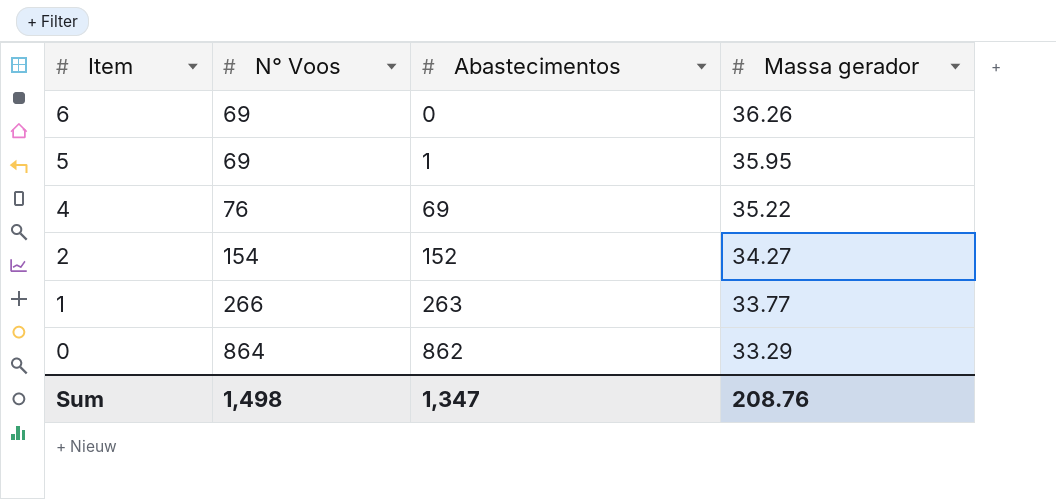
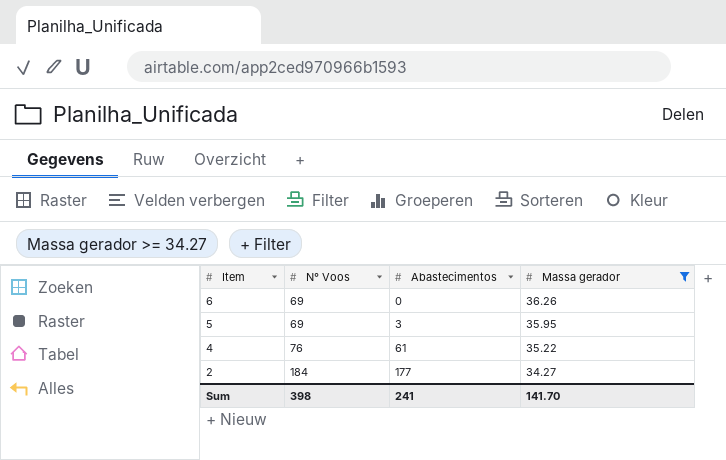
filter: none -> Massa gerador >= 34.27
5 | Abastecimentos: 1 -> 3
4 | Abastecimentos: 69 -> 61
2 | N° Voos: 154 -> 184
2 | Abastecimentos: 152 -> 177
Sum | N° Voos: 1,498 -> 398
Sum | Abastecimentos: 1,347 -> 241
Sum | Massa gerador: 208.76 -> 141.70

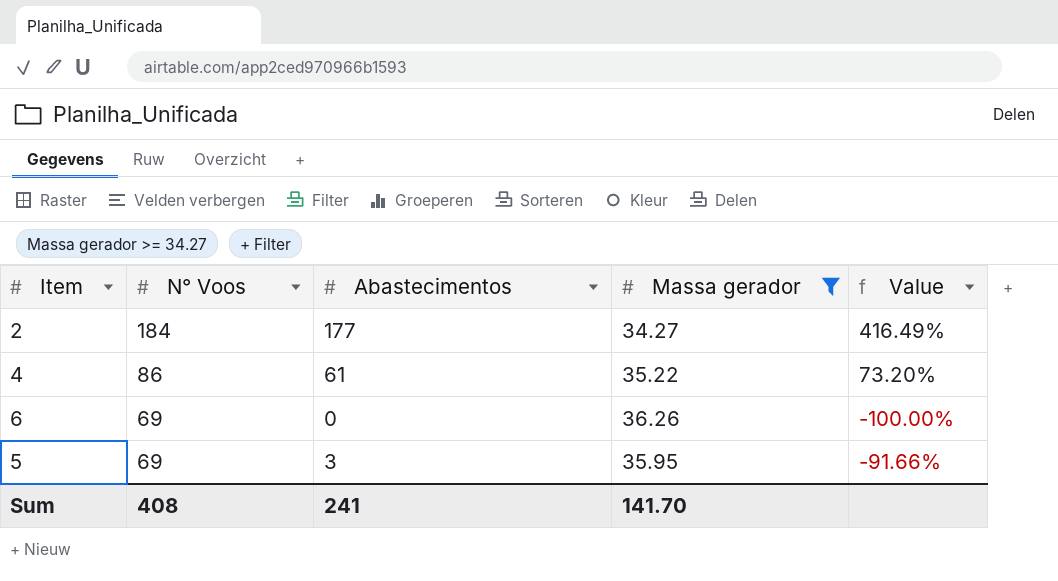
row order: Item descending -> N° Voos descending
column Value | formula: none -> ([Abastecimentos] - [Massa gerador]) / [Massa gerador]
4 | N° Voos: 76 -> 86
Sum | N° Voos: 398 -> 408

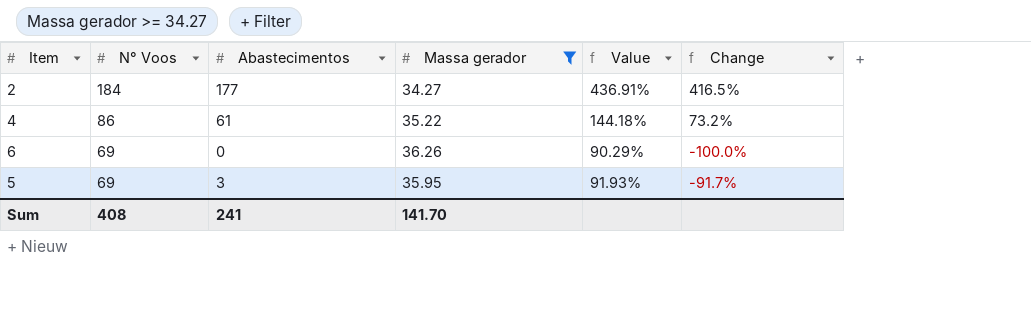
column Value | formula: ([Abastecimentos] - [Massa gerador]) / [Massa gerador] -> ([N° Voos] - [Massa gerador]) / [Massa gerador]
column Change | formula: none -> ([Abastecimentos] - [Massa gerador]) / [Massa gerador]

